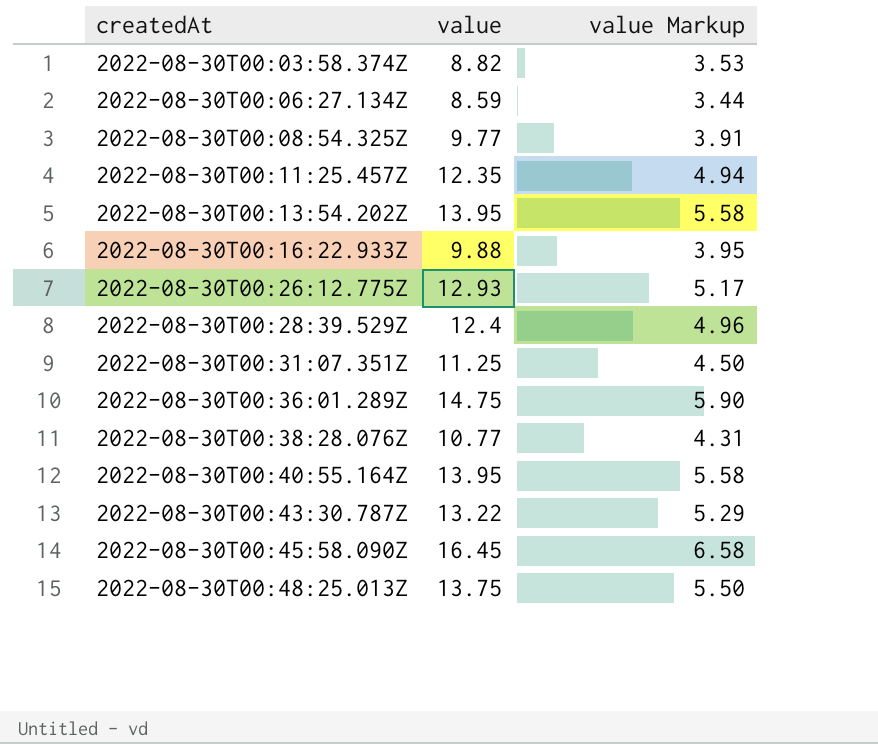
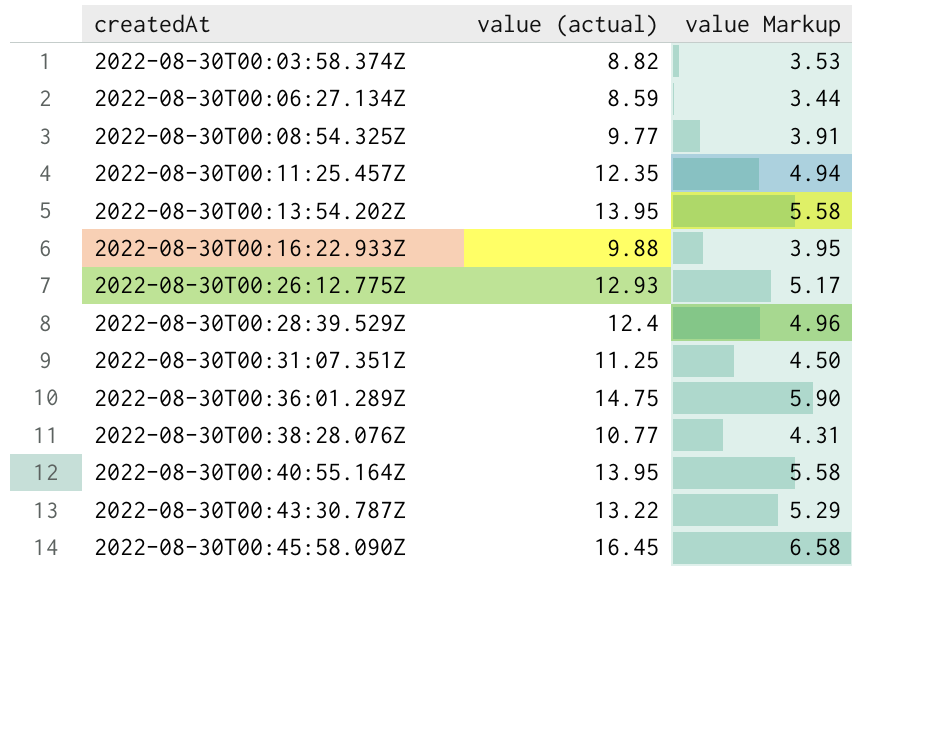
column name: value -> value (actual)
row 2022-08-30T00:48:25.013Z: 13.75 | 5.50 -> none

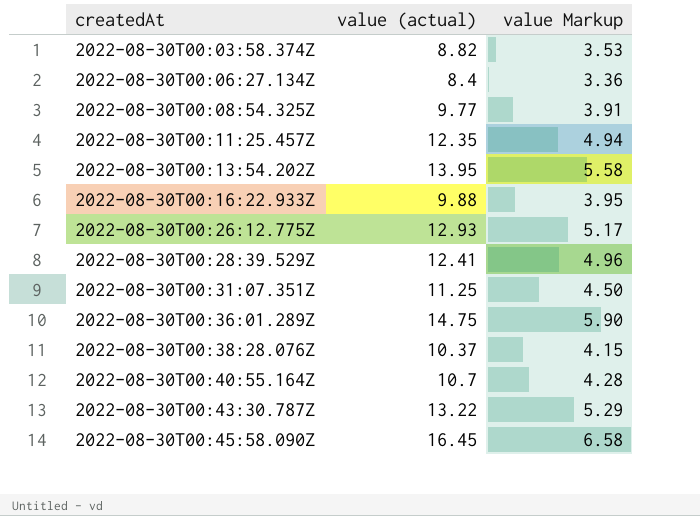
2022-08-30T00:06:27.134Z | value (actual): 8.59 -> 8.4
2022-08-30T00:06:27.134Z | value Markup: 3.44 -> 3.36
2022-08-30T00:28:39.529Z | value (actual): 12.4 -> 12.41
2022-08-30T00:38:28.076Z | value (actual): 10.77 -> 10.37
2022-08-30T00:38:28.076Z | value Markup: 4.31 -> 4.15
2022-08-30T00:40:55.164Z | value (actual): 13.95 -> 10.7
2022-08-30T00:40:55.164Z | value Markup: 5.58 -> 4.28

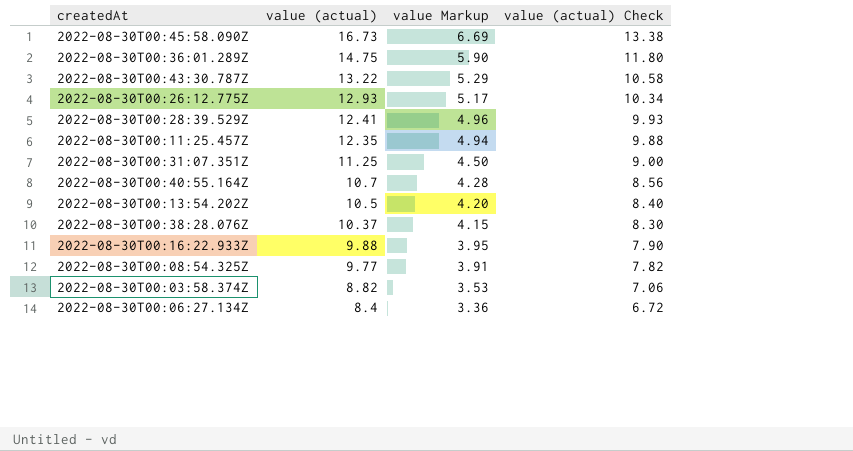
row order: createdAt ascending -> value (actual) descending
column value (actual) Check | formula: none -> [value (actual)] * 0.8
2022-08-30T00:45:58.090Z | value (actual): 16.45 -> 16.73
2022-08-30T00:45:58.090Z | value Markup: 6.58 -> 6.69
2022-08-30T00:13:54.202Z | value (actual): 13.95 -> 10.5
2022-08-30T00:13:54.202Z | value Markup: 5.58 -> 4.20

